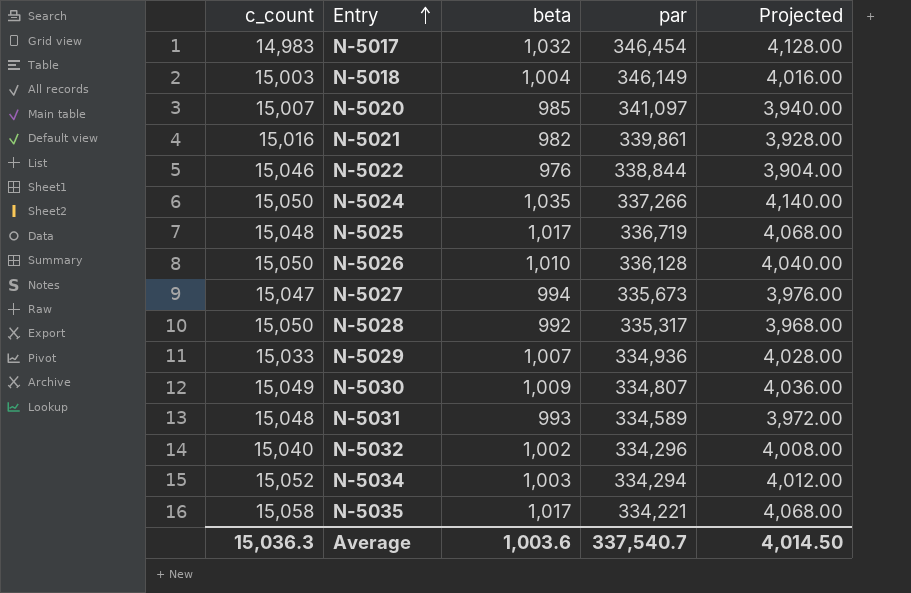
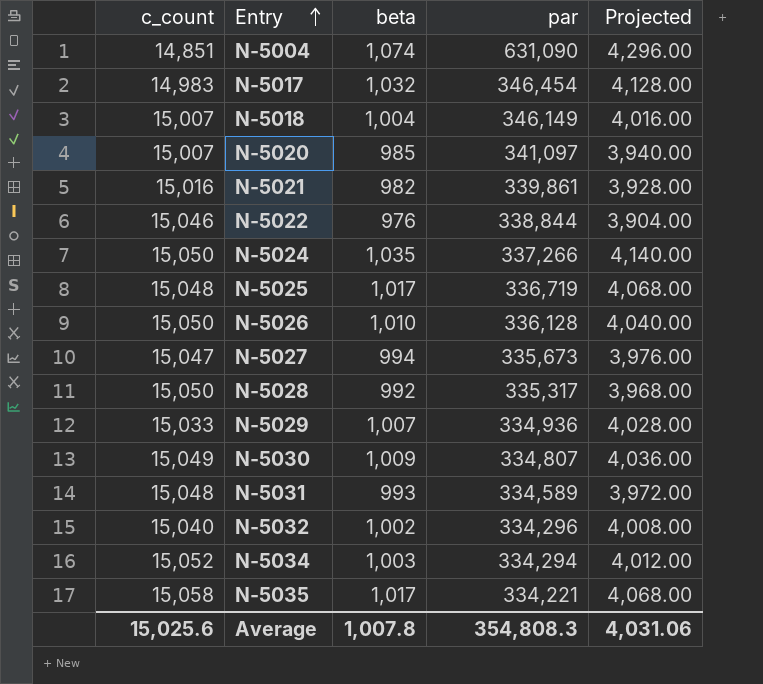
row N-5004: none -> 14,851 | 1,074 | 631,090 | 4,296.00
N-5018 | c_count: 15,003 -> 15,007
Average | c_count: 15,036.3 -> 15,025.6
Average | beta: 1,003.6 -> 1,007.8
Average | par: 337,540.7 -> 354,808.3
Average | Projected: 4,014.50 -> 4,031.06

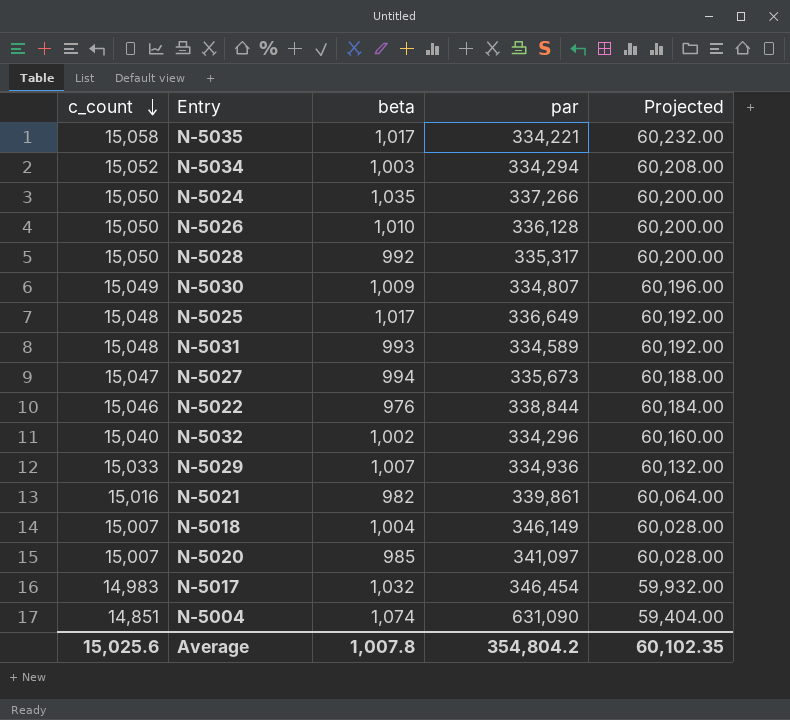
row order: Entry ascending -> c_count descending
column Projected | formula: [beta] * 4 -> [c_count] * 4
N-5025 | par: 336,719 -> 336,649
Average | par: 354,808.3 -> 354,804.2
Average | Projected: 4,031.06 -> 60,102.35

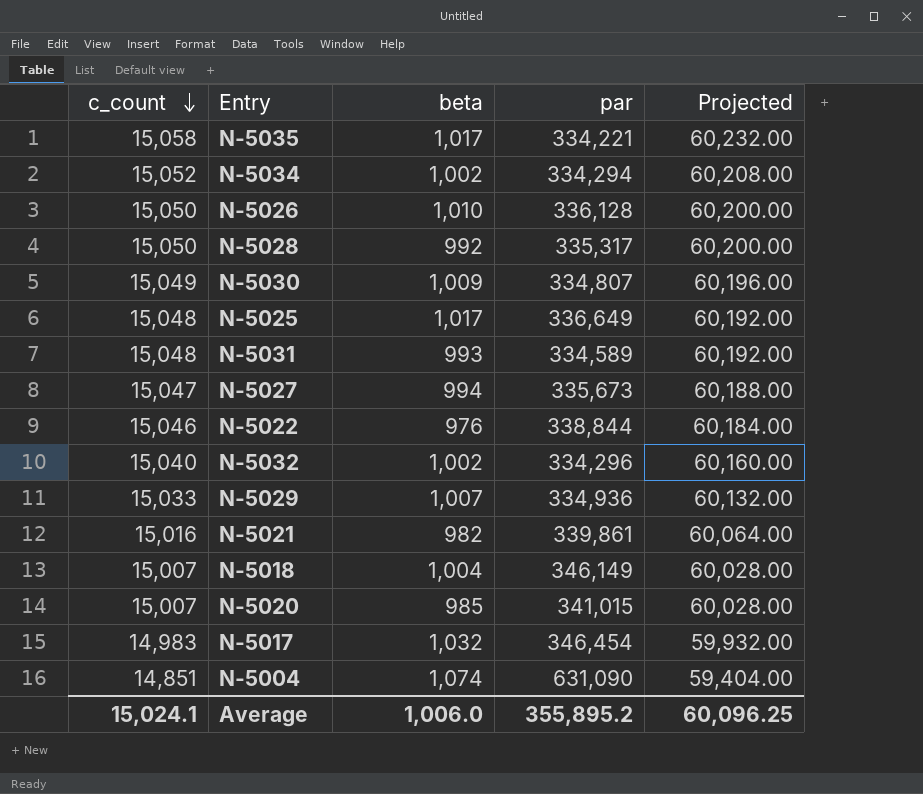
row N-5024: 15,050 | 1,035 | 337,266 | 60,200.00 -> none
N-5034 | beta: 1,003 -> 1,002
N-5020 | par: 341,097 -> 341,015
Average | c_count: 15,025.6 -> 15,024.1
Average | beta: 1,007.8 -> 1,006.0
Average | par: 354,804.2 -> 355,895.2
Average | Projected: 60,102.35 -> 60,096.25

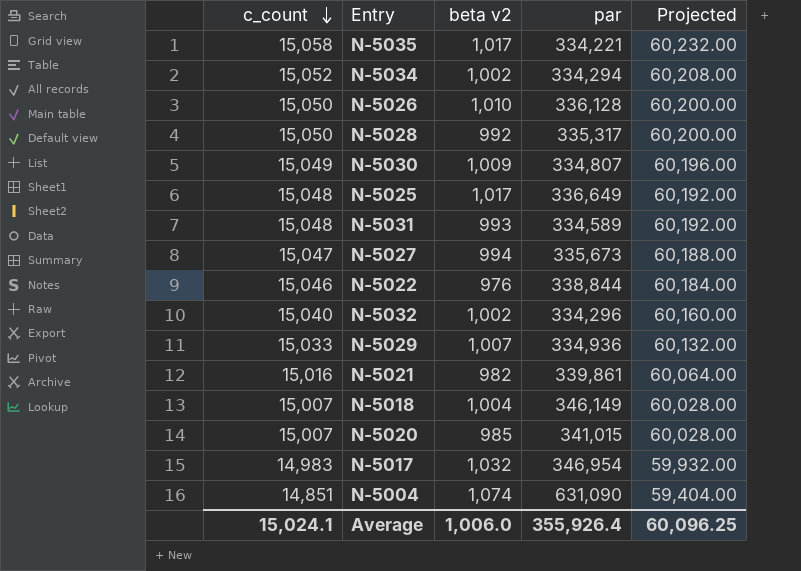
column name: beta -> beta v2
N-5017 | par: 346,454 -> 346,954
Average | par: 355,895.2 -> 355,926.4

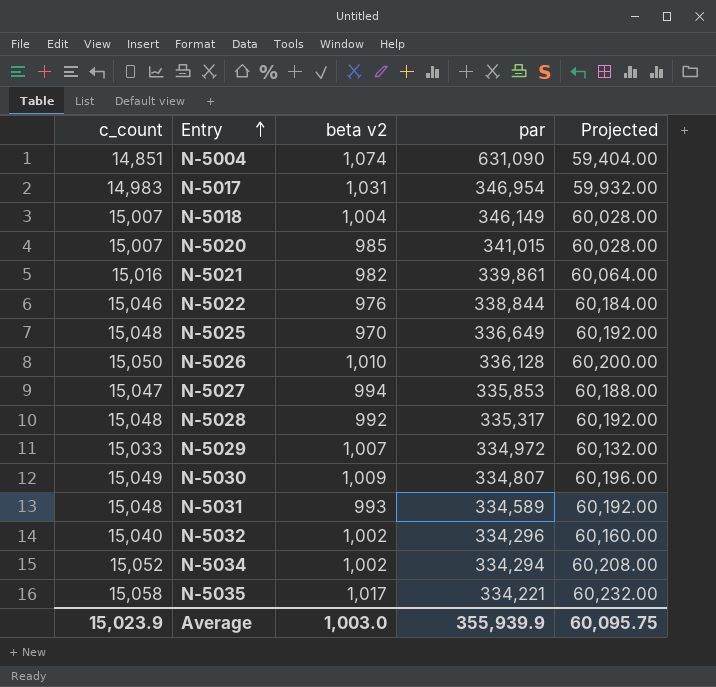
row order: c_count descending -> Entry ascending
N-5017 | beta v2: 1,032 -> 1,031
N-5025 | beta v2: 1,017 -> 970
N-5027 | par: 335,673 -> 335,853
N-5028 | c_count: 15,050 -> 15,048
N-5028 | Projected: 60,200.00 -> 60,192.00
N-5029 | par: 334,936 -> 334,972
Average | c_count: 15,024.1 -> 15,023.9
Average | beta v2: 1,006.0 -> 1,003.0
Average | par: 355,926.4 -> 355,939.9
Average | Projected: 60,096.25 -> 60,095.75

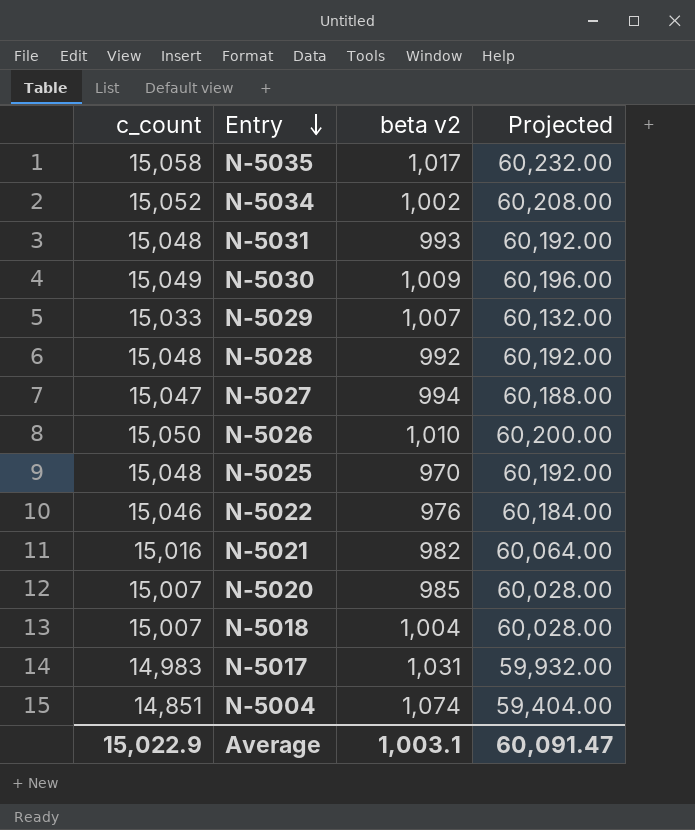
row order: Entry ascending -> Entry descending
column par | position: 4 -> none
row N-5032: 15,040 | 1,002 | 334,296 | 60,160.00 -> none
Average | c_count: 15,023.9 -> 15,022.9
Average | beta v2: 1,003.0 -> 1,003.1
Average | Projected: 60,095.75 -> 60,091.47

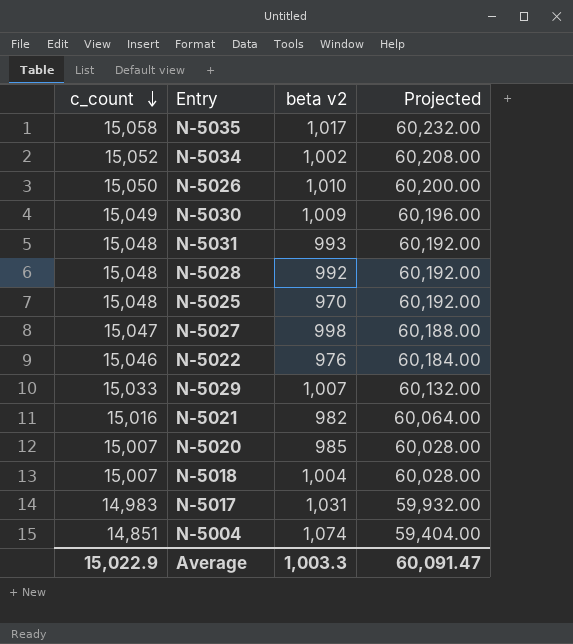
row order: Entry descending -> c_count descending
N-5027 | beta v2: 994 -> 998
Average | beta v2: 1,003.1 -> 1,003.3

